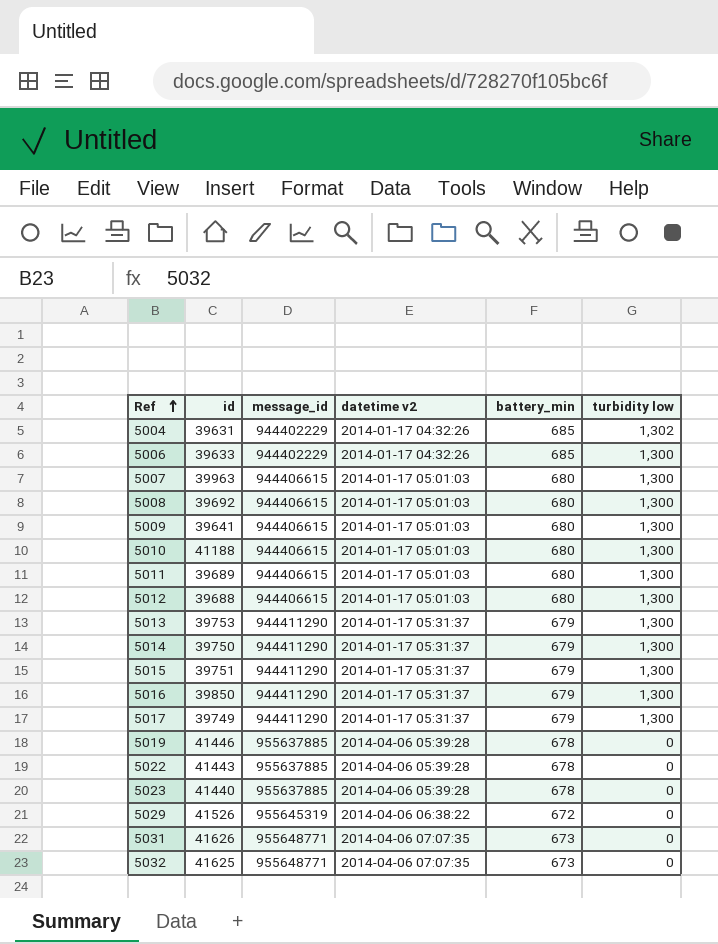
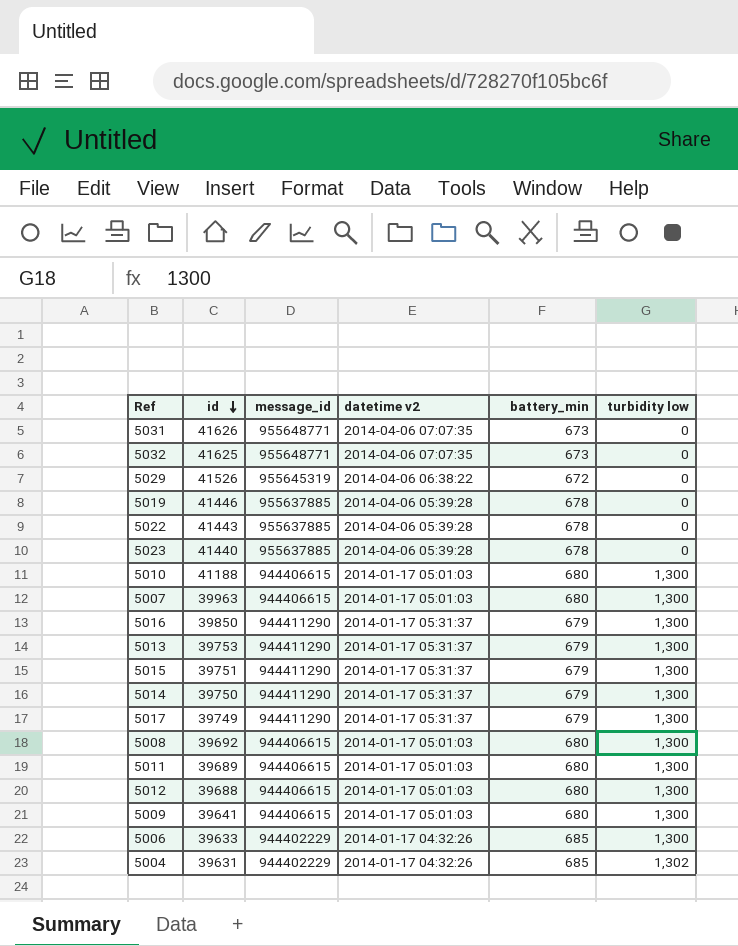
row order: Ref ascending -> id descending

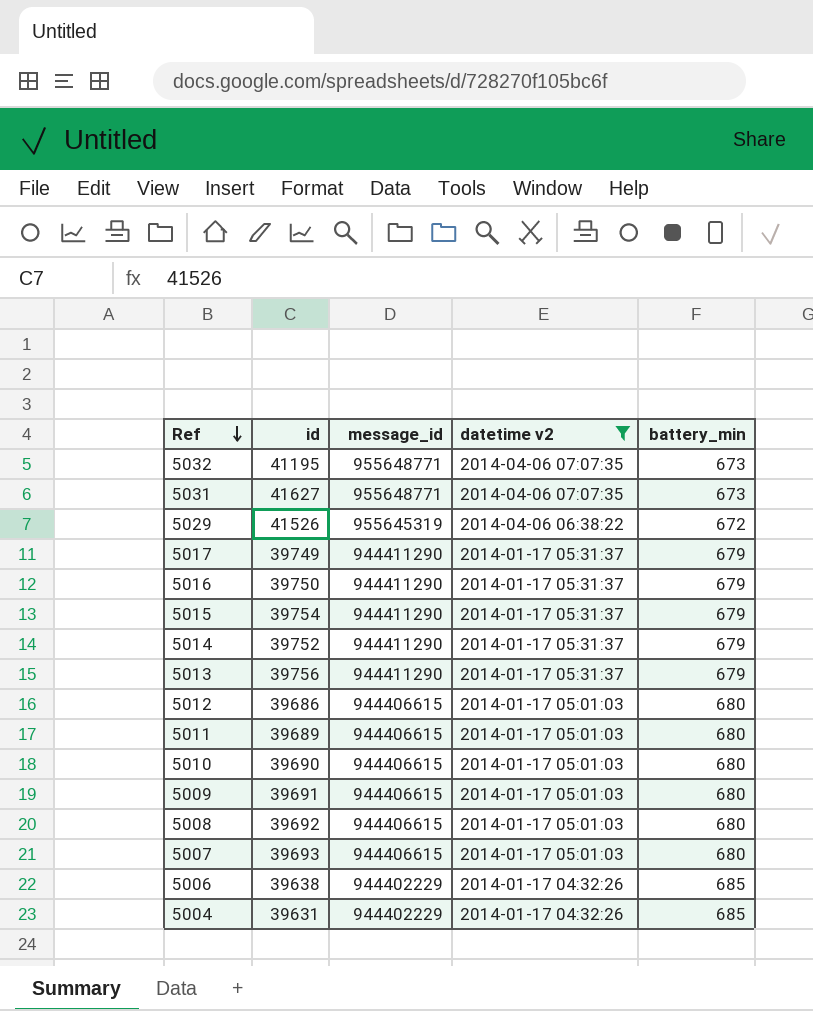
filter: none -> datetime v2 != 2014-04-06 05:39:28
row order: id descending -> Ref descending
column turbidity low | position: 6 -> none
5032 | id: 41625 -> 41195
5031 | id: 41626 -> 41627
5016 | id: 39850 -> 39750
5015 | id: 39751 -> 39754
5014 | id: 39750 -> 39752
5013 | id: 39753 -> 39756
5012 | id: 39688 -> 39686
5010 | id: 41188 -> 39690
5009 | id: 39641 -> 39691
5007 | id: 39963 -> 39693
5006 | id: 39633 -> 39638

